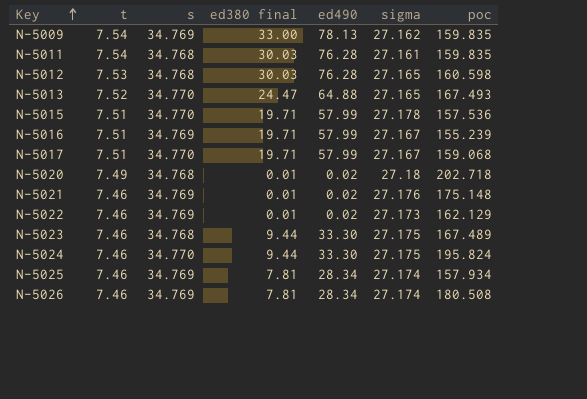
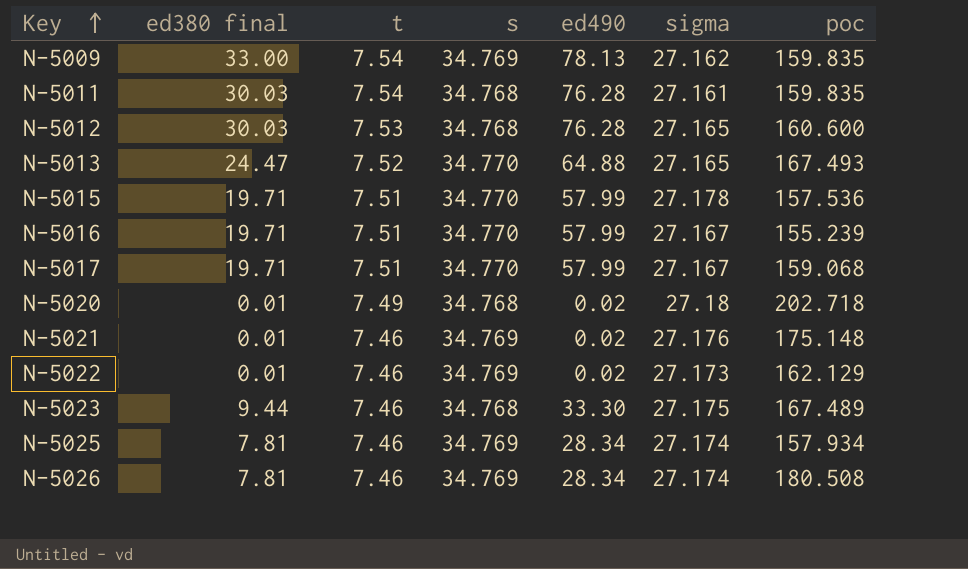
column ed380 final | position: 4 -> 2
row N-5024: 7.46 | 34.770 | 9.44 | 33.30 | 27.175 | 195.824 -> none
N-5012 | poc: 160.598 -> 160.600
N-5016 | s: 34.769 -> 34.770

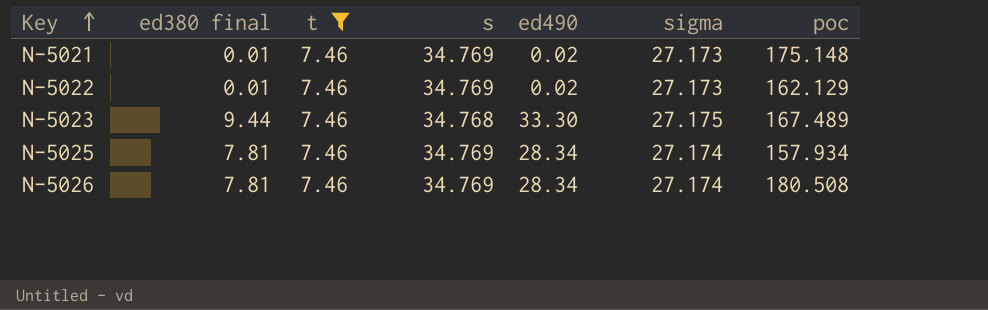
filter: none -> t = 7.46
N-5021 | sigma: 27.176 -> 27.173

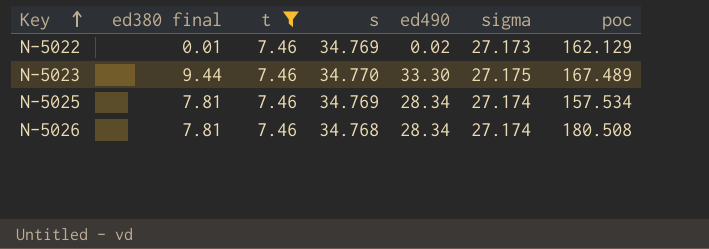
row N-5021: 0.01 | 7.46 | 34.769 | 0.02 | 27.173 | 175.148 -> none
N-5023 | s: 34.768 -> 34.770
N-5025 | poc: 157.934 -> 157.534
N-5026 | s: 34.769 -> 34.768

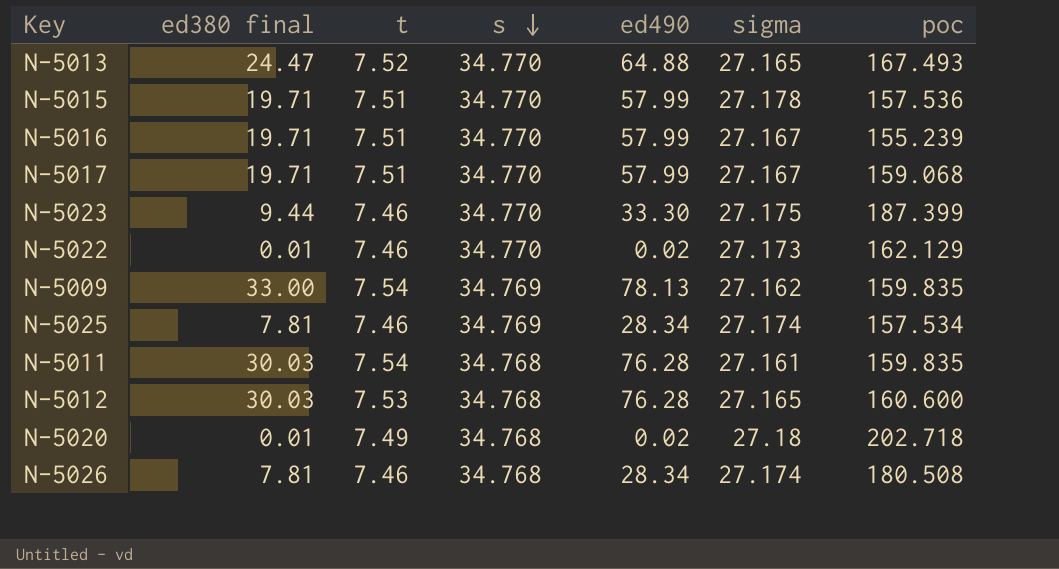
filter: t = 7.46 -> none
row order: Key ascending -> s descending
N-5023 | poc: 167.489 -> 187.399
N-5022 | s: 34.769 -> 34.770

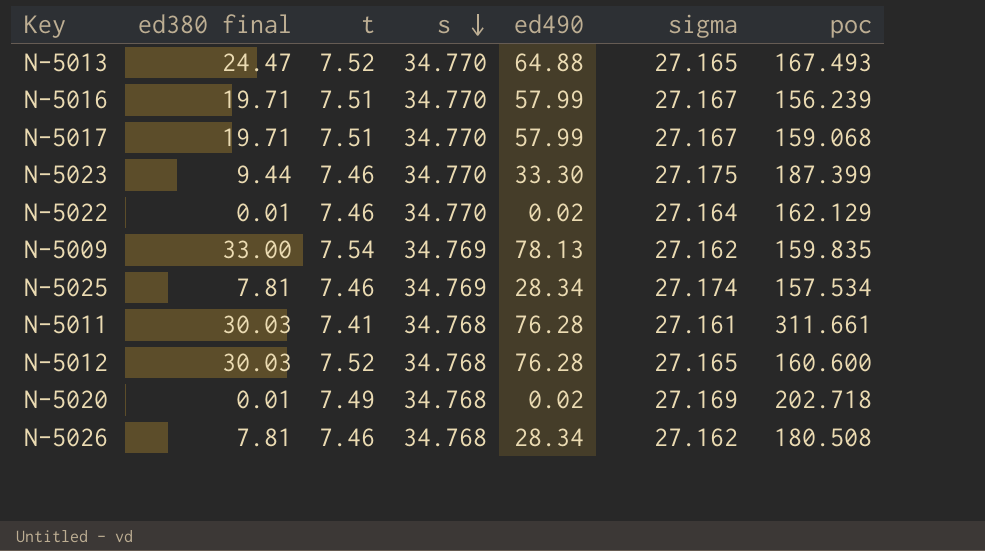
row N-5015: 19.71 | 7.51 | 34.770 | 57.99 | 27.178 | 157.536 -> none
N-5016 | poc: 155.239 -> 156.239
N-5022 | sigma: 27.173 -> 27.164
N-5011 | t: 7.54 -> 7.41
N-5011 | poc: 159.835 -> 311.661
N-5012 | t: 7.53 -> 7.52
N-5020 | sigma: 27.18 -> 27.169
N-5026 | sigma: 27.174 -> 27.162

